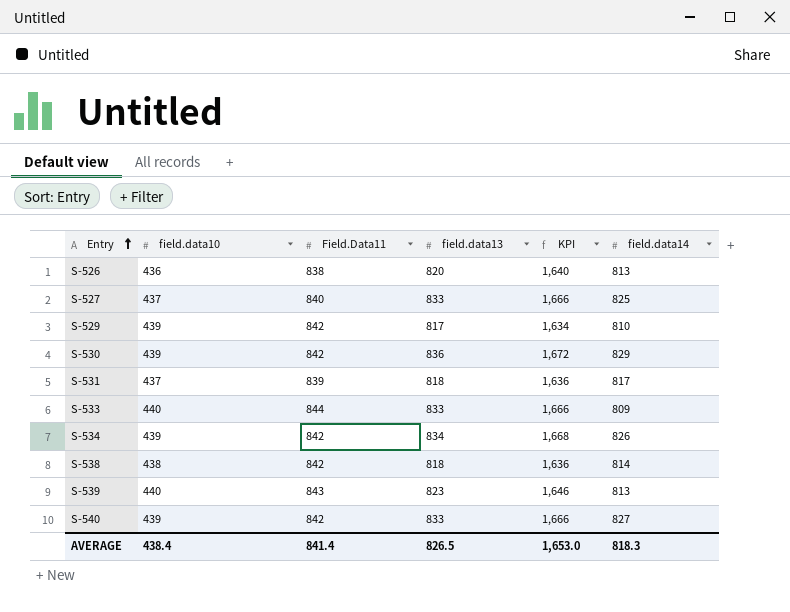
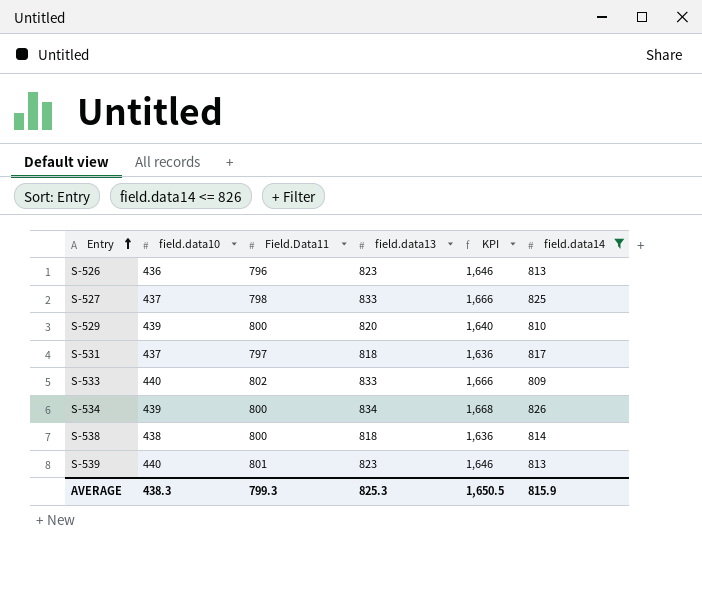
filter: none -> field.data14 <= 826
S-526 | Field.Data11: 838 -> 796
S-526 | field.data13: 820 -> 823
S-526 | KPI: 1,640 -> 1,646
S-527 | Field.Data11: 840 -> 798
S-529 | Field.Data11: 842 -> 800
S-529 | field.data13: 817 -> 820
S-529 | KPI: 1,634 -> 1,640
S-531 | Field.Data11: 839 -> 797
S-533 | Field.Data11: 844 -> 802
S-534 | Field.Data11: 842 -> 800
S-538 | Field.Data11: 842 -> 800
S-539 | Field.Data11: 843 -> 801
AVERAGE | field.data10: 438.4 -> 438.3
AVERAGE | Field.Data11: 841.4 -> 799.3
AVERAGE | field.data13: 826.5 -> 825.3
AVERAGE | KPI: 1,653.0 -> 1,650.5
AVERAGE | field.data14: 818.3 -> 815.9

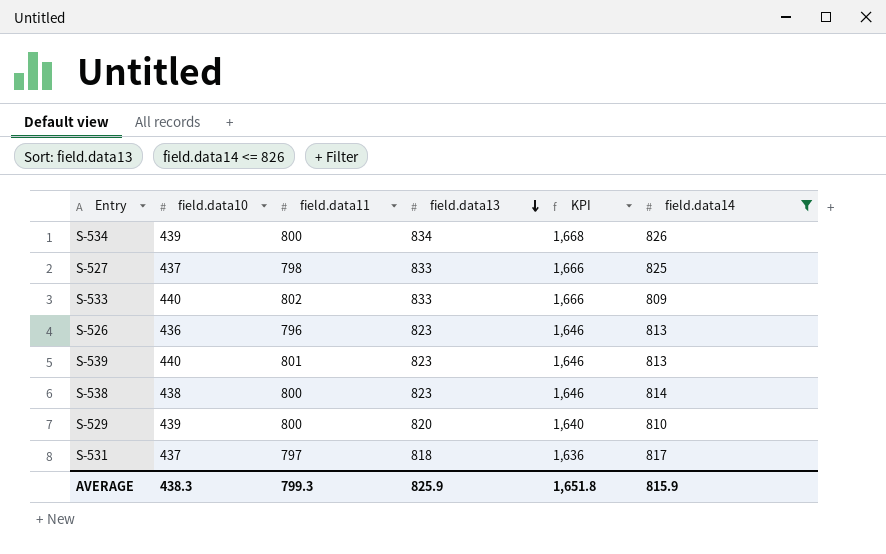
row order: Entry ascending -> field.data13 descending
column name: Field.Data11 -> field.data11
S-538 | field.data13: 818 -> 823
S-538 | KPI: 1,636 -> 1,646
AVERAGE | field.data13: 825.3 -> 825.9
AVERAGE | KPI: 1,650.5 -> 1,651.8

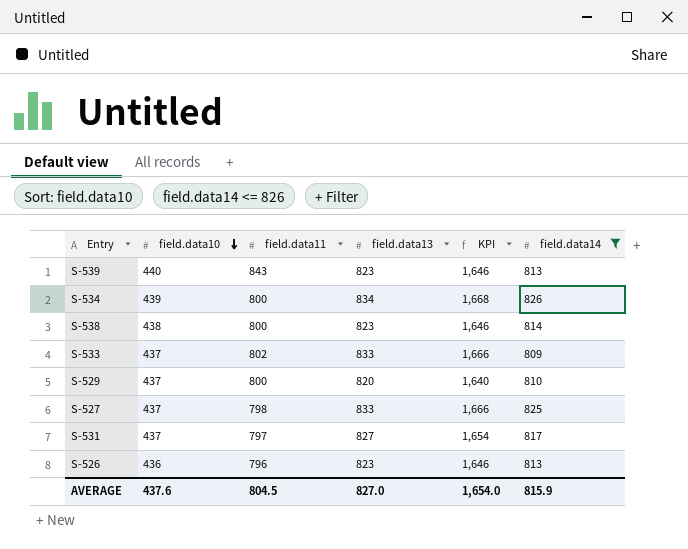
row order: field.data13 descending -> field.data10 descending
S-539 | field.data11: 801 -> 843
S-533 | field.data10: 440 -> 437
S-529 | field.data10: 439 -> 437
S-531 | field.data13: 818 -> 827
S-531 | KPI: 1,636 -> 1,654
AVERAGE | field.data10: 438.3 -> 437.6
AVERAGE | field.data11: 799.3 -> 804.5
AVERAGE | field.data13: 825.9 -> 827.0
AVERAGE | KPI: 1,651.8 -> 1,654.0

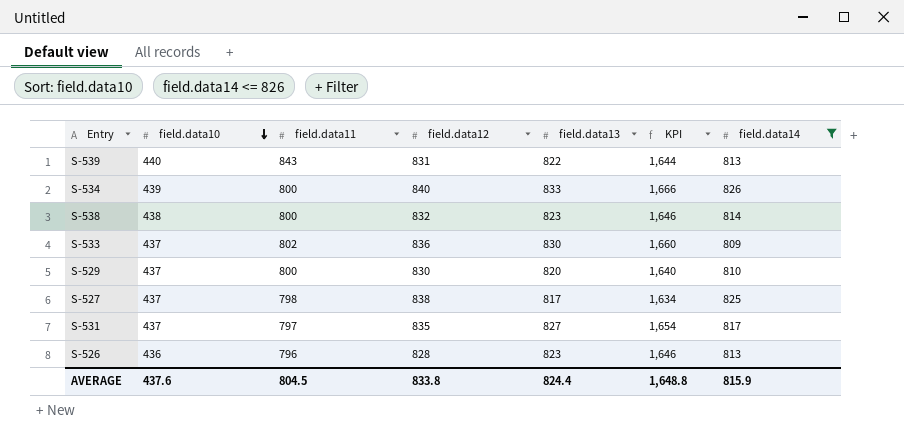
column field.data12 | position: none -> 4
S-539 | field.data13: 823 -> 822
S-539 | KPI: 1,646 -> 1,644
S-534 | field.data13: 834 -> 833
S-534 | KPI: 1,668 -> 1,666
S-533 | field.data13: 833 -> 830
S-533 | KPI: 1,666 -> 1,660
S-527 | field.data13: 833 -> 817
S-527 | KPI: 1,666 -> 1,634
AVERAGE | field.data13: 827.0 -> 824.4
AVERAGE | KPI: 1,654.0 -> 1,648.8

